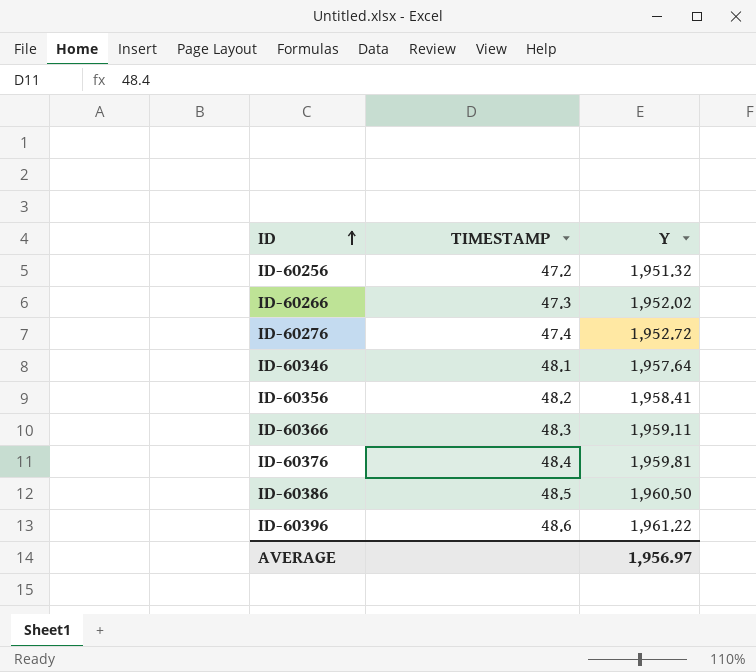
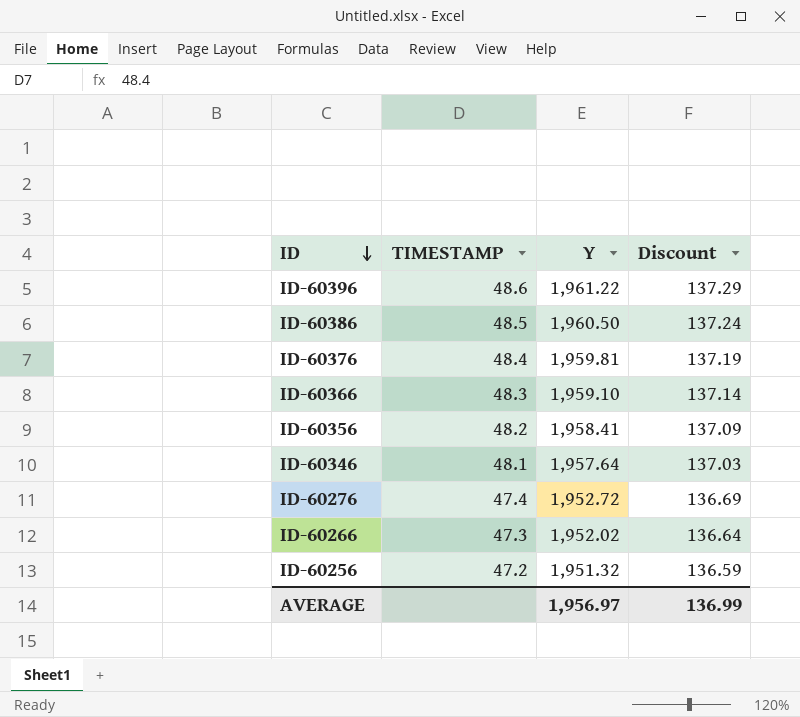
row order: ID ascending -> ID descending
column Discount | formula: none -> [Y] * 0.07
ID-60366 | Y: 1,959.11 -> 1,959.10

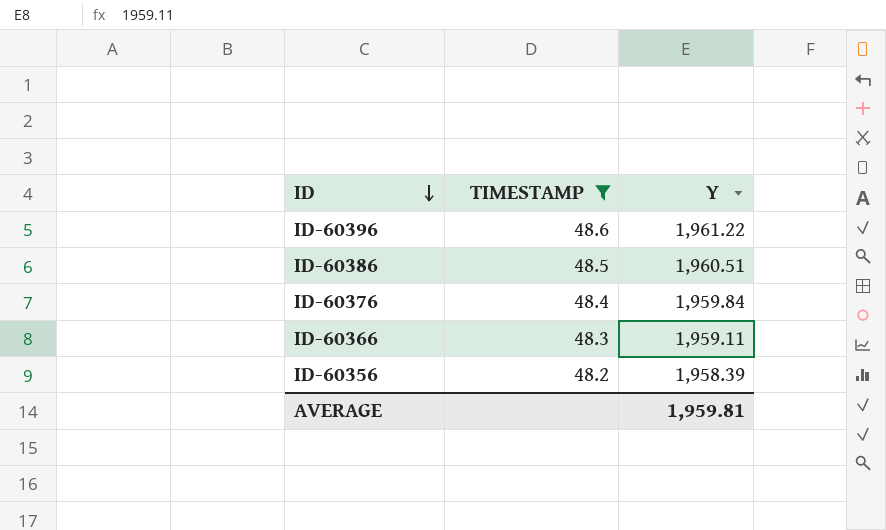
filter: none -> TIMESTAMP >= 48.2
column Discount | formula: [Y] * 0.07 -> none
ID-60386 | Y: 1,960.50 -> 1,960.51
ID-60376 | Y: 1,959.81 -> 1,959.84
ID-60366 | Y: 1,959.10 -> 1,959.11
ID-60356 | Y: 1,958.41 -> 1,958.39
AVERAGE | Y: 1,956.97 -> 1,959.81

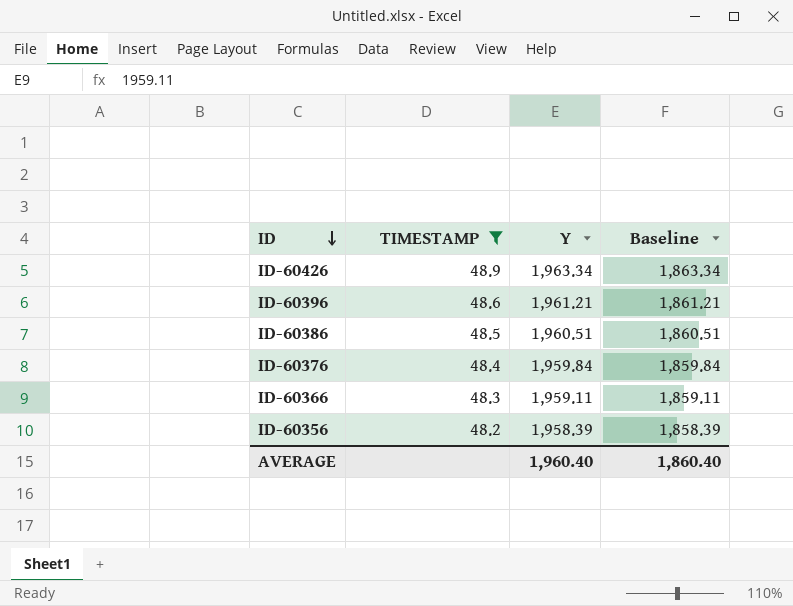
column Baseline | formula: none -> [Y] - 100
row ID-60426: none -> 48.9 | 1,963.34 | 1,863.34
ID-60396 | Y: 1,961.22 -> 1,961.21
AVERAGE | Y: 1,959.81 -> 1,960.40

